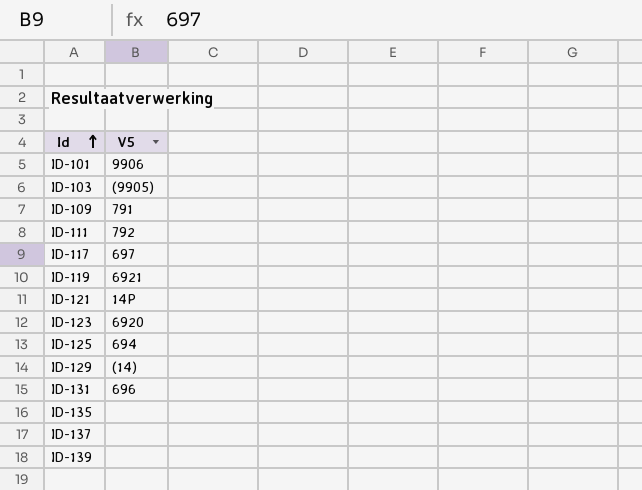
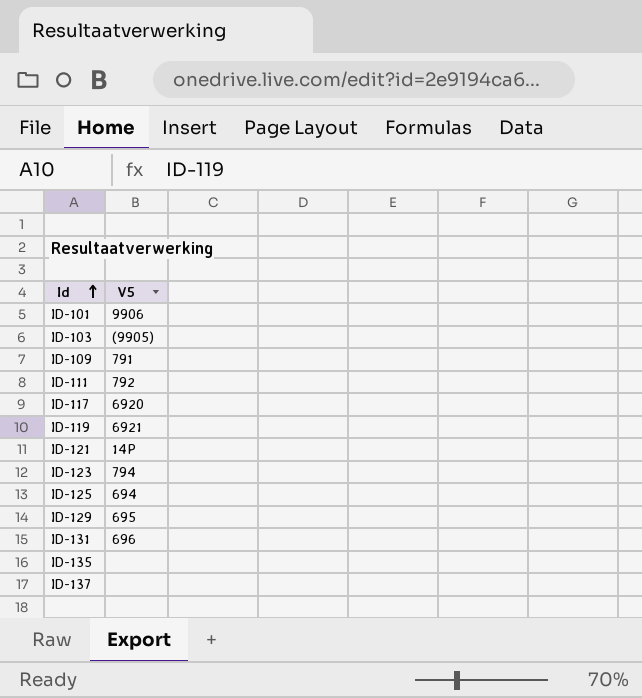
row ID-139: none -> none
ID-117 | V5: 697 -> 6920
ID-123 | V5: 6920 -> 794
ID-129 | V5: (14) -> 695

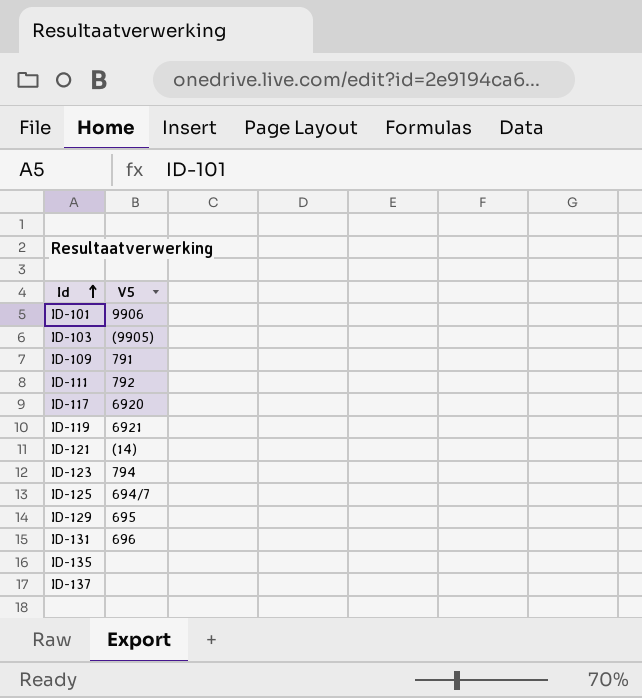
ID-121 | V5: 14P -> (14)
ID-125 | V5: 694 -> 694/7

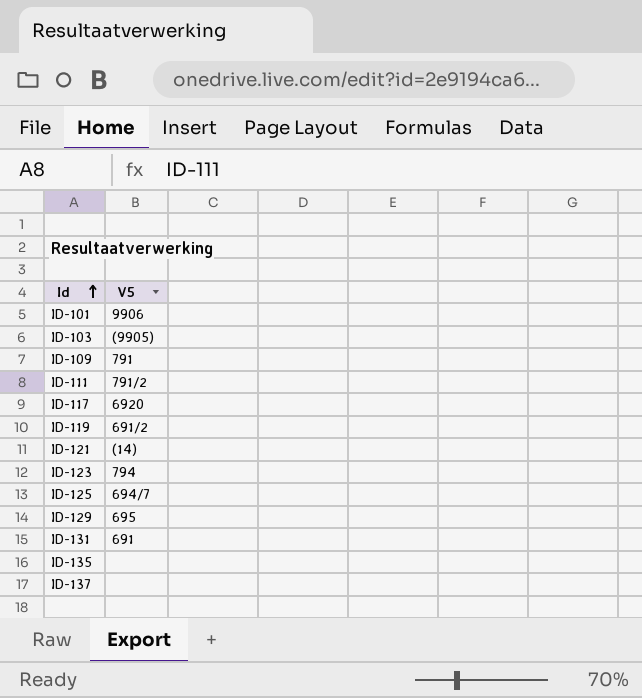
ID-111 | V5: 792 -> 791/2
ID-119 | V5: 6921 -> 691/2
ID-131 | V5: 696 -> 691

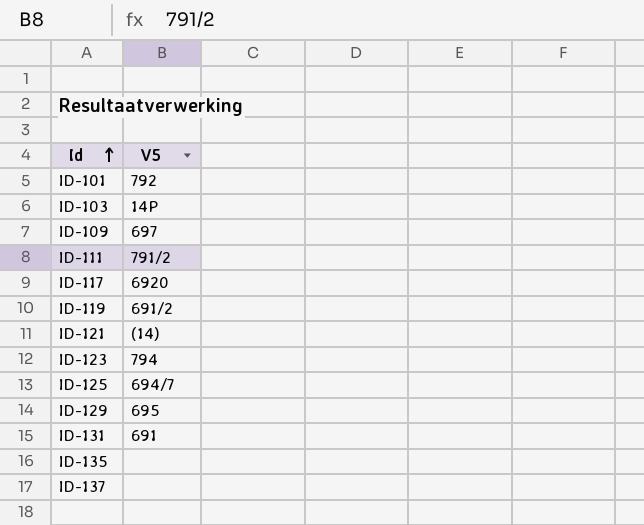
ID-101 | V5: 9906 -> 792
ID-103 | V5: (9905) -> 14P
ID-109 | V5: 791 -> 697

